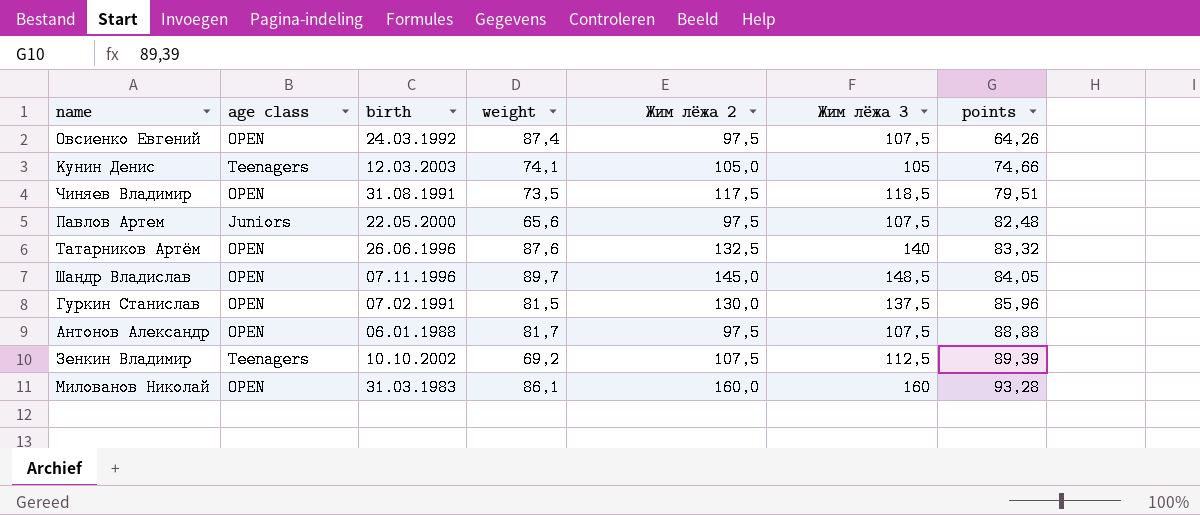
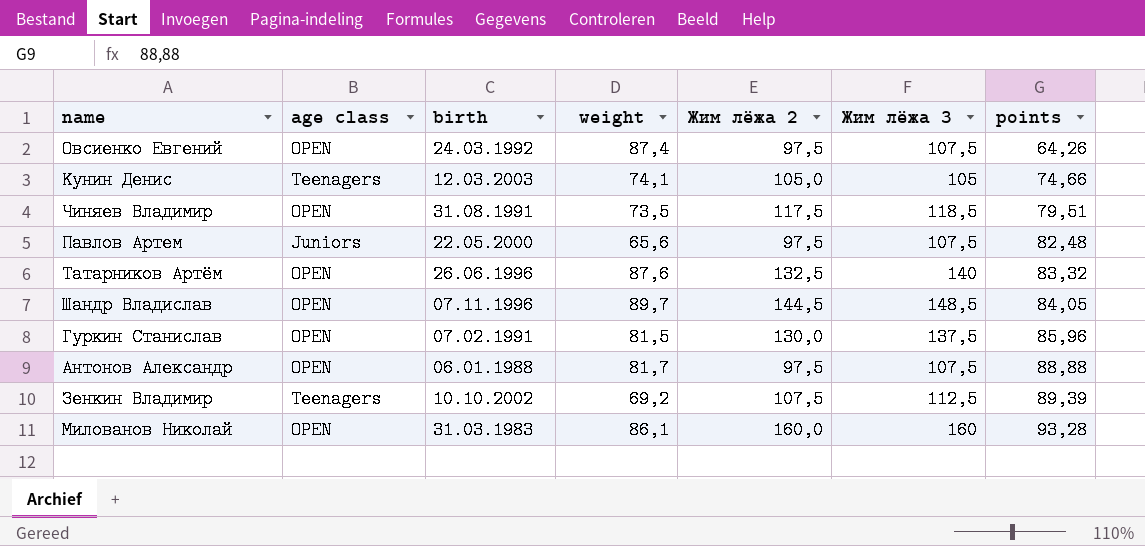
Шандр Владислав | Жим лёжа 2: 145,0 -> 144,5

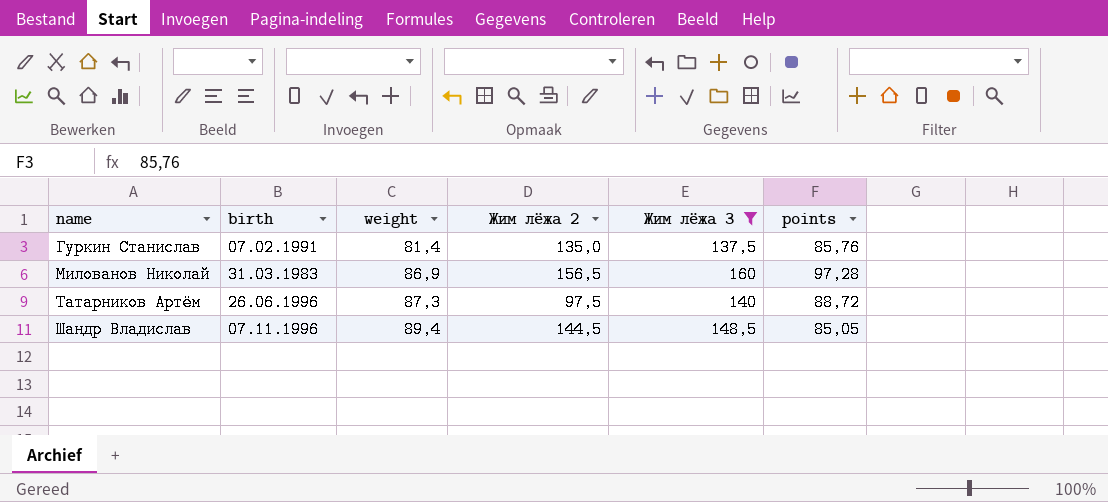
filter: none -> Жим лёжа 3 >= 137,5
row order: points ascending -> name ascending
column age class | position: 2 -> none
Гуркин Станислав | weight: 81,5 -> 81,4
Гуркин Станислав | Жим лёжа 2: 130,0 -> 135,0
Гуркин Станислав | points: 85,96 -> 85,76
Милованов Николай | weight: 86,1 -> 86,9
Милованов Николай | Жим лёжа 2: 160,0 -> 156,5
Милованов Николай | points: 93,28 -> 97,28
Татарников Артём | weight: 87,6 -> 87,3
Татарников Артём | Жим лёжа 2: 132,5 -> 97,5
Татарников Артём | points: 83,32 -> 88,72
Шандр Владислав | weight: 89,7 -> 89,4
Шандр Владислав | points: 84,05 -> 85,05

